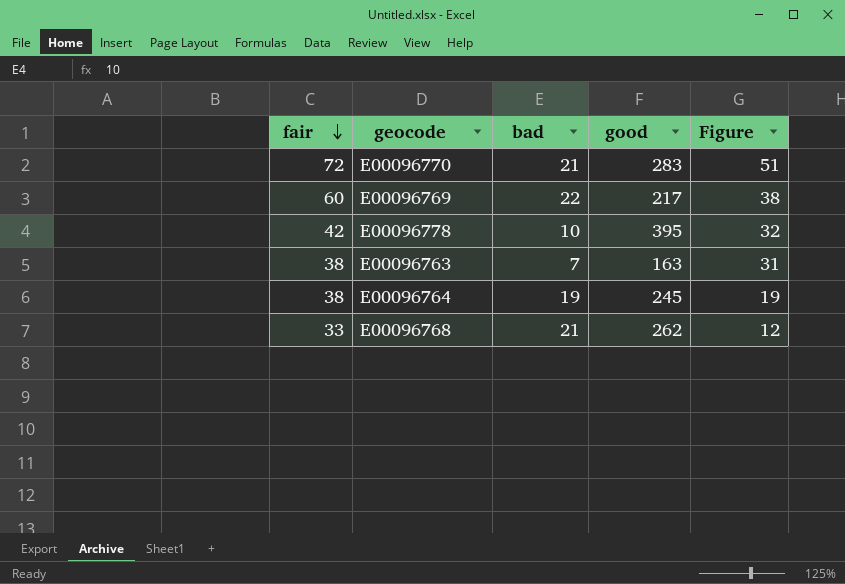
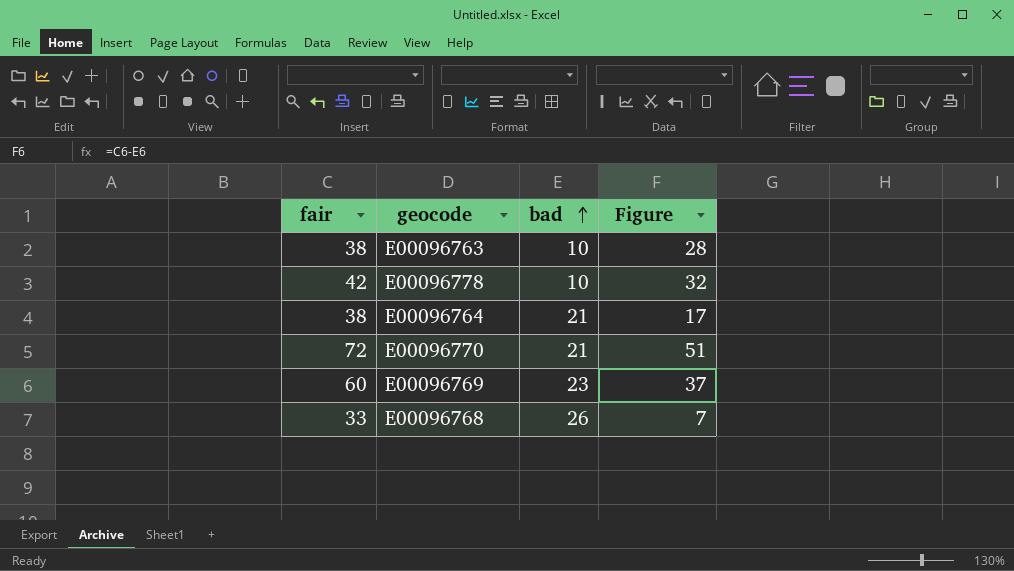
row order: fair descending -> bad ascending
column good | position: 4 -> none
E00096763 | bad: 7 -> 10
E00096763 | Figure: 31 -> 28
E00096764 | bad: 19 -> 21
E00096764 | Figure: 19 -> 17
E00096769 | bad: 22 -> 23
E00096769 | Figure: 38 -> 37
E00096768 | bad: 21 -> 26
E00096768 | Figure: 12 -> 7

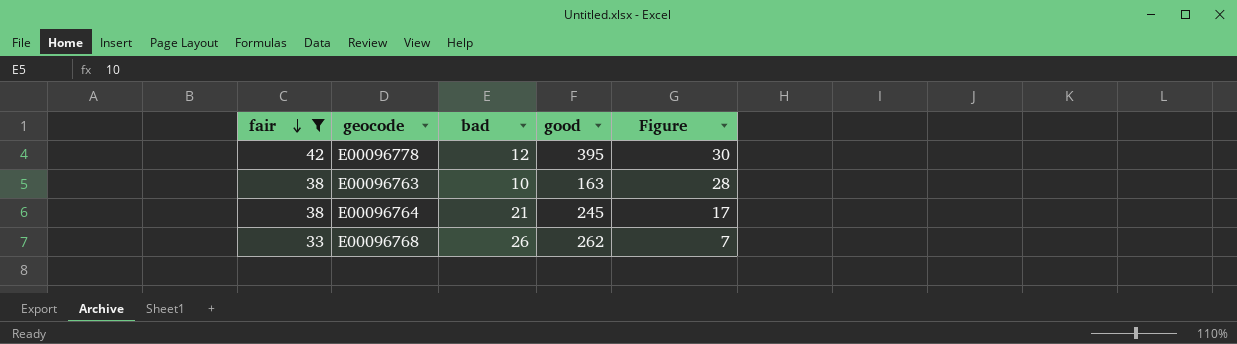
filter: none -> fair <= 42
row order: bad ascending -> fair descending
column good | position: none -> 4
E00096778 | bad: 10 -> 12
E00096778 | Figure: 32 -> 30

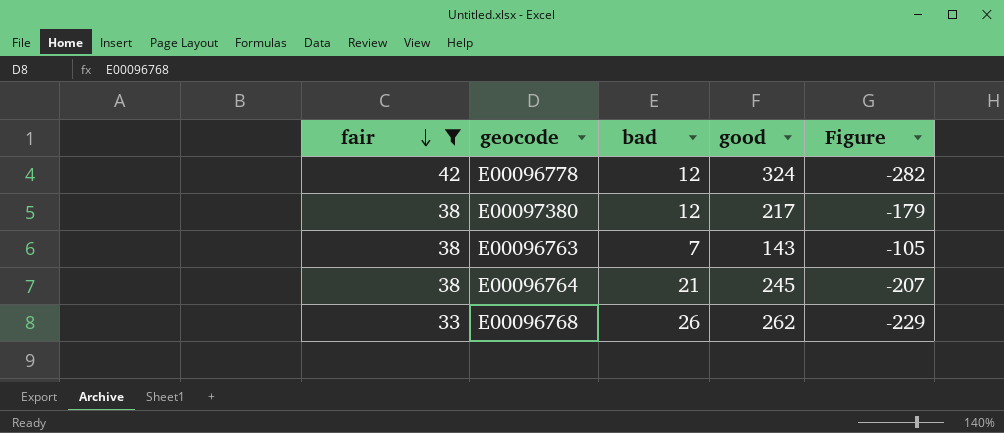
column Figure | formula: [fair] - [bad] -> [fair] - [good]
E00096778 | good: 395 -> 324
row E00097380: none -> 38 | 12 | 217 | -179
E00096763 | bad: 10 -> 7
E00096763 | good: 163 -> 143

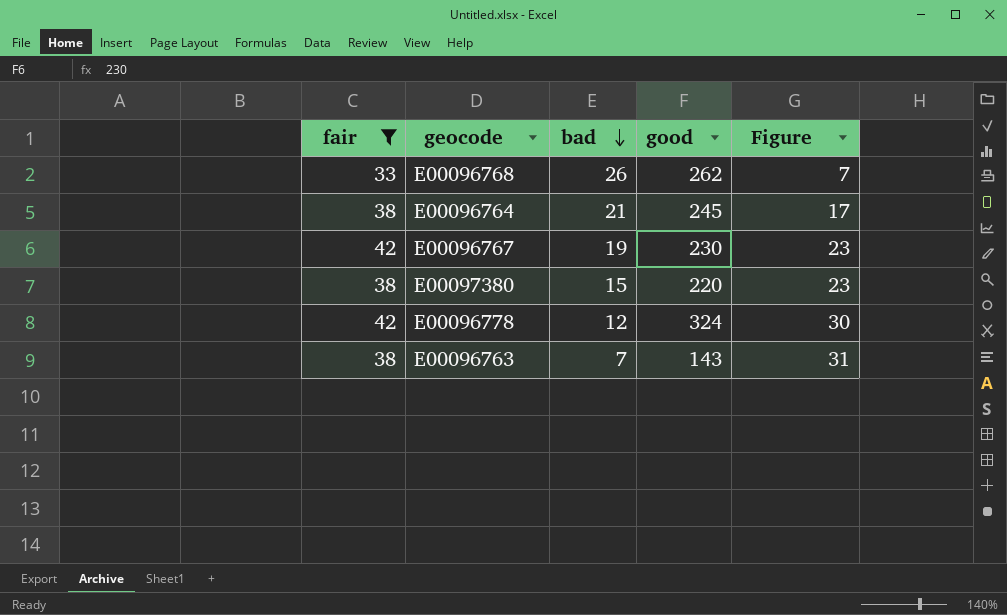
row order: fair descending -> bad descending
column Figure | formula: [fair] - [good] -> [fair] - [bad]
row E00096767: none -> 42 | 19 | 230 | 23
E00097380 | bad: 12 -> 15
E00097380 | good: 217 -> 220

